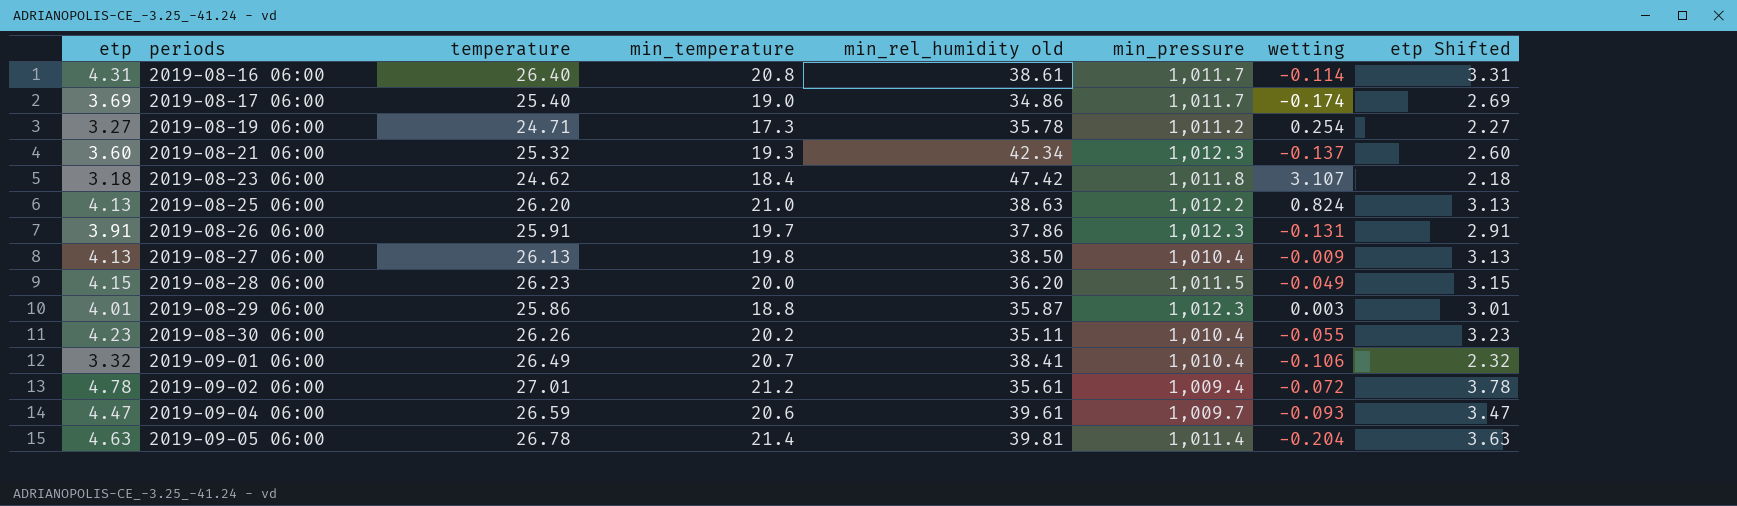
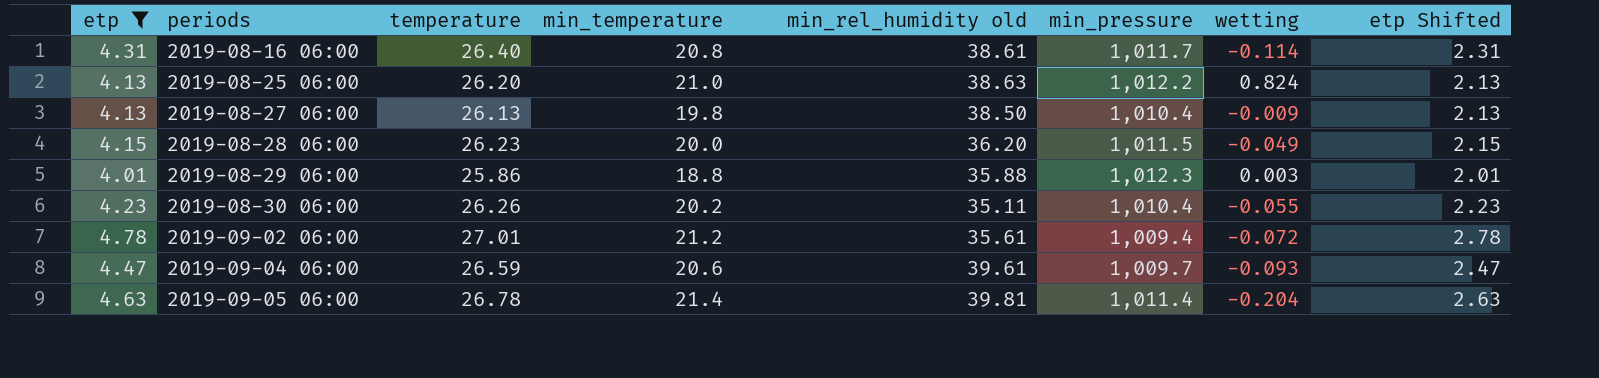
filter: none -> etp >= 4.01
column etp Shifted | formula: [etp] - 1 -> [etp] - 2
2019-08-29 06:00 | min_rel_humidity old: 35.87 -> 35.88

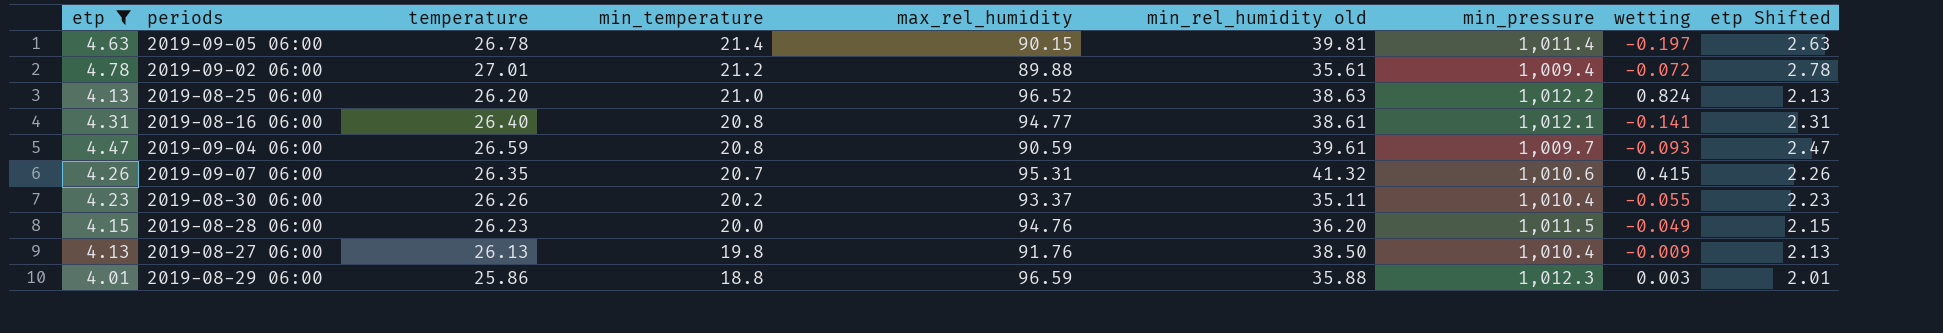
row order: periods ascending -> min_temperature descending
column max_rel_humidity | position: none -> 5
2019-09-05 06:00 | wetting: -0.204 -> -0.197
2019-08-16 06:00 | min_pressure: 1,011.7 -> 1,012.1
2019-08-16 06:00 | wetting: -0.114 -> -0.141
2019-09-04 06:00 | min_temperature: 20.6 -> 20.8
row 2019-09-07 06:00: none -> 4.26 | 26.35 | 20.7 | 95.31 | 41.32 | 1,010.6 | 0.415 | 2.26

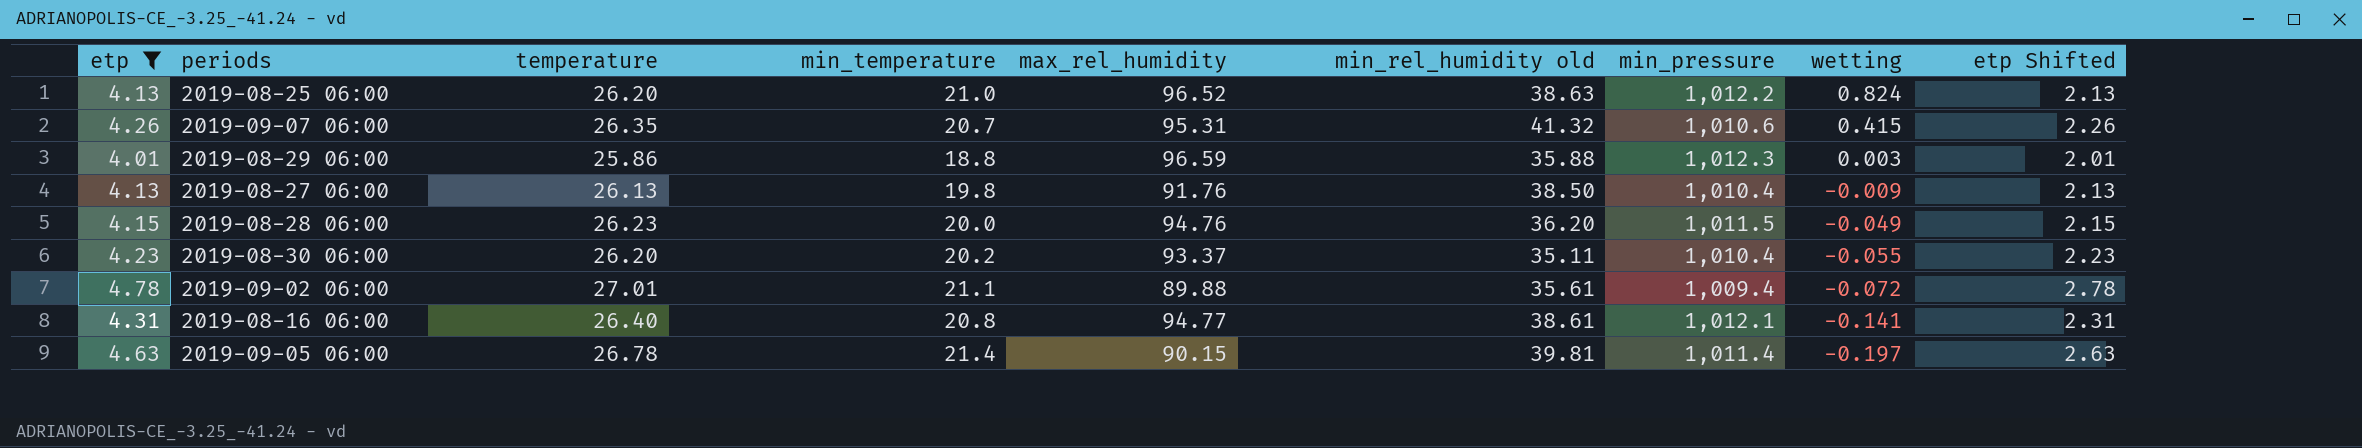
row order: min_temperature descending -> wetting descending
row 2019-09-04 06:00: 4.47 | 26.59 | 20.8 | 90.59 | 39.61 | 1,009.7 | -0.093 | 2.47 -> none
2019-08-30 06:00 | temperature: 26.26 -> 26.20
2019-09-02 06:00 | min_temperature: 21.2 -> 21.1

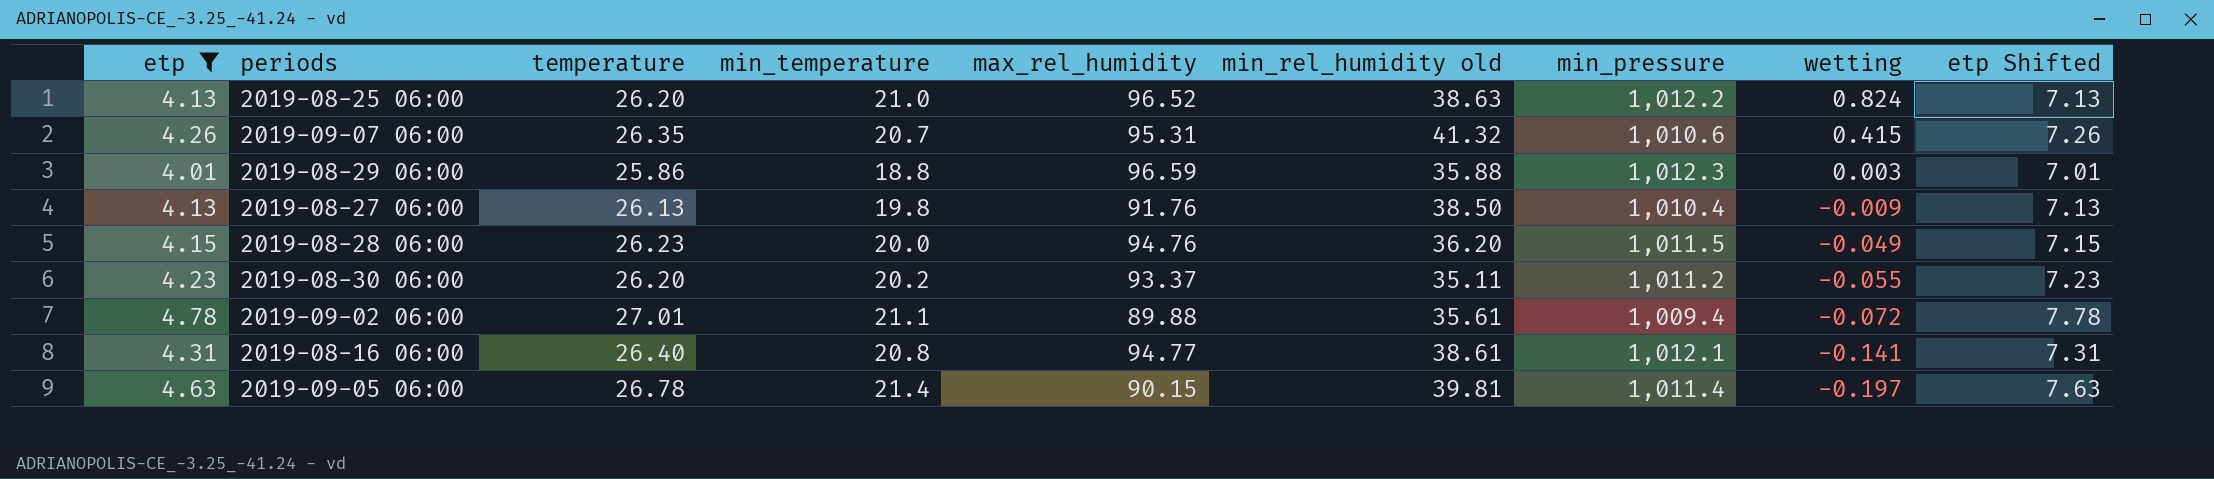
column etp Shifted | formula: [etp] - 2 -> [etp] + 3
2019-08-30 06:00 | min_pressure: 1,010.4 -> 1,011.2

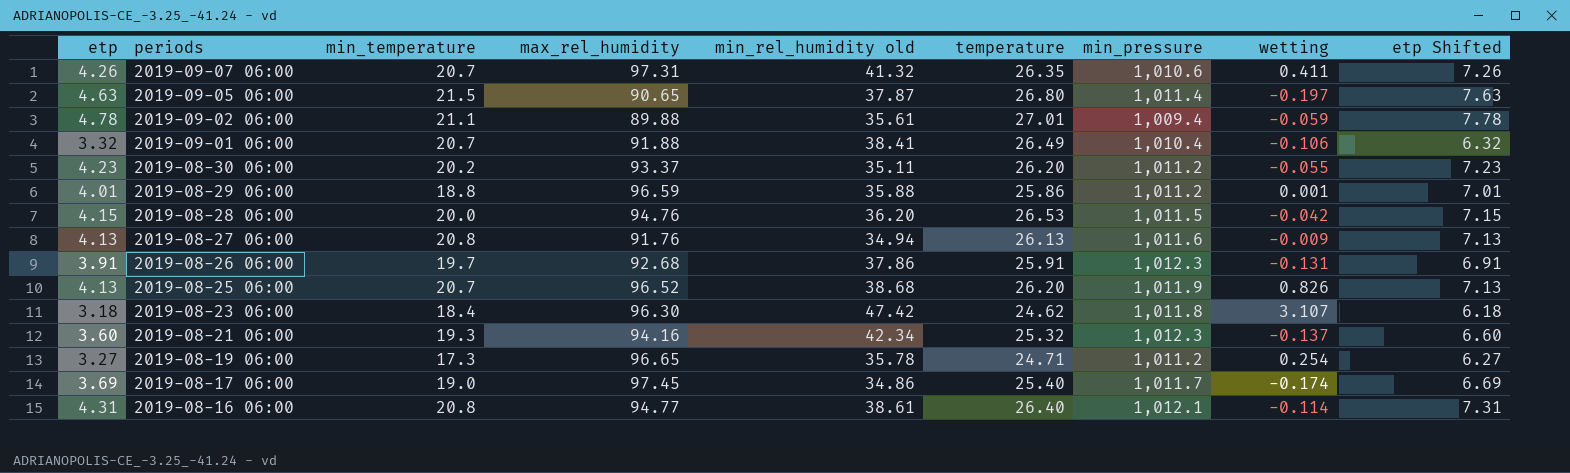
filter: etp >= 4.01 -> none
row order: wetting descending -> periods descending
column temperature | position: 3 -> 6
2019-09-07 06:00 | max_rel_humidity: 95.31 -> 97.31
2019-09-07 06:00 | wetting: 0.415 -> 0.411
2019-09-05 06:00 | min_temperature: 21.4 -> 21.5
2019-09-05 06:00 | max_rel_humidity: 90.15 -> 90.65
2019-09-05 06:00 | min_rel_humidity old: 39.81 -> 37.87
2019-09-05 06:00 | temperature: 26.78 -> 26.80
2019-09-02 06:00 | wetting: -0.072 -> -0.059
2019-08-29 06:00 | min_pressure: 1,012.3 -> 1,011.2
2019-08-29 06:00 | wetting: 0.003 -> 0.001
2019-08-28 06:00 | temperature: 26.23 -> 26.53
2019-08-28 06:00 | wetting: -0.049 -> -0.042
2019-08-27 06:00 | min_temperature: 19.8 -> 20.8
2019-08-27 06:00 | min_rel_humidity old: 38.50 -> 34.94
2019-08-27 06:00 | min_pressure: 1,010.4 -> 1,011.6
2019-08-25 06:00 | min_temperature: 21.0 -> 20.7
2019-08-25 06:00 | min_rel_humidity old: 38.63 -> 38.68
2019-08-25 06:00 | min_pressure: 1,012.2 -> 1,011.9
2019-08-25 06:00 | wetting: 0.824 -> 0.826
2019-08-16 06:00 | wetting: -0.141 -> -0.114

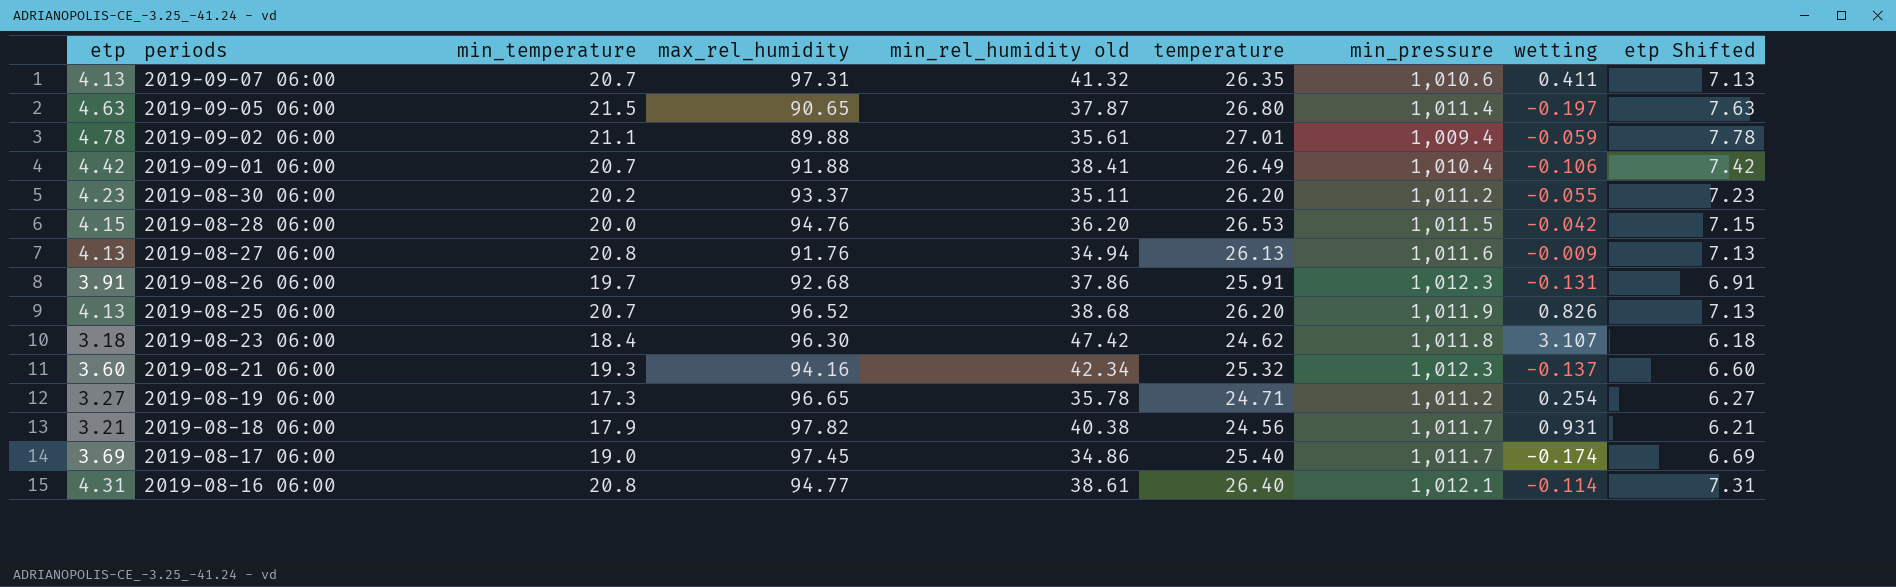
row 2019-08-29 06:00: 4.01 | 18.8 | 96.59 | 35.88 | 25.86 | 1,011.2 | 0.001 | 7.01 -> none
2019-09-07 06:00 | etp: 4.26 -> 4.13
2019-09-07 06:00 | etp Shifted: 7.26 -> 7.13
2019-09-01 06:00 | etp: 3.32 -> 4.42
2019-09-01 06:00 | etp Shifted: 6.32 -> 7.42
row 2019-08-18 06:00: none -> 3.21 | 17.9 | 97.82 | 40.38 | 24.56 | 1,011.7 | 0.931 | 6.21

